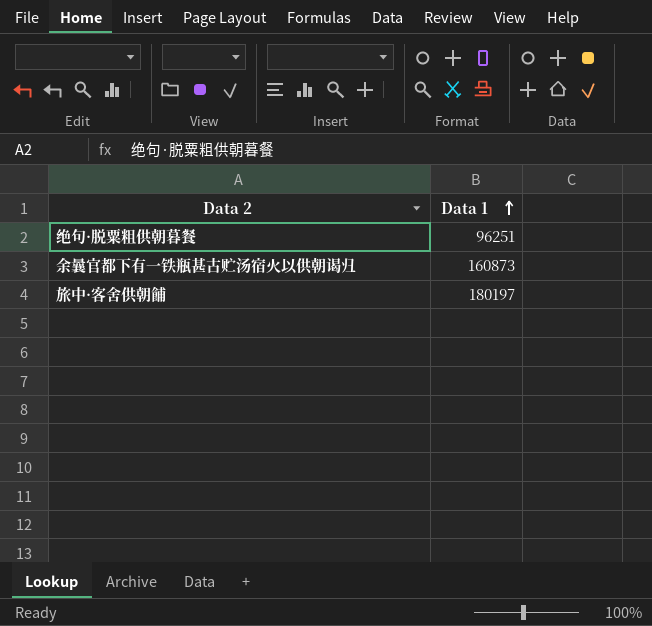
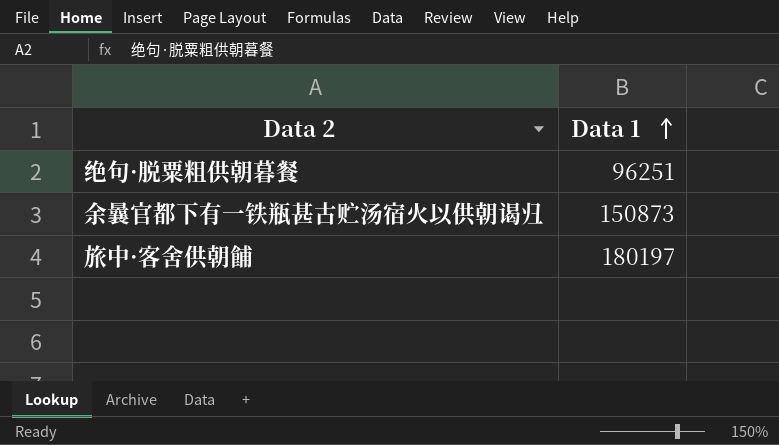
余曩官都下有一铁瓶甚古贮汤宿火以供朝谒归 | Data 1: 160873 -> 150873

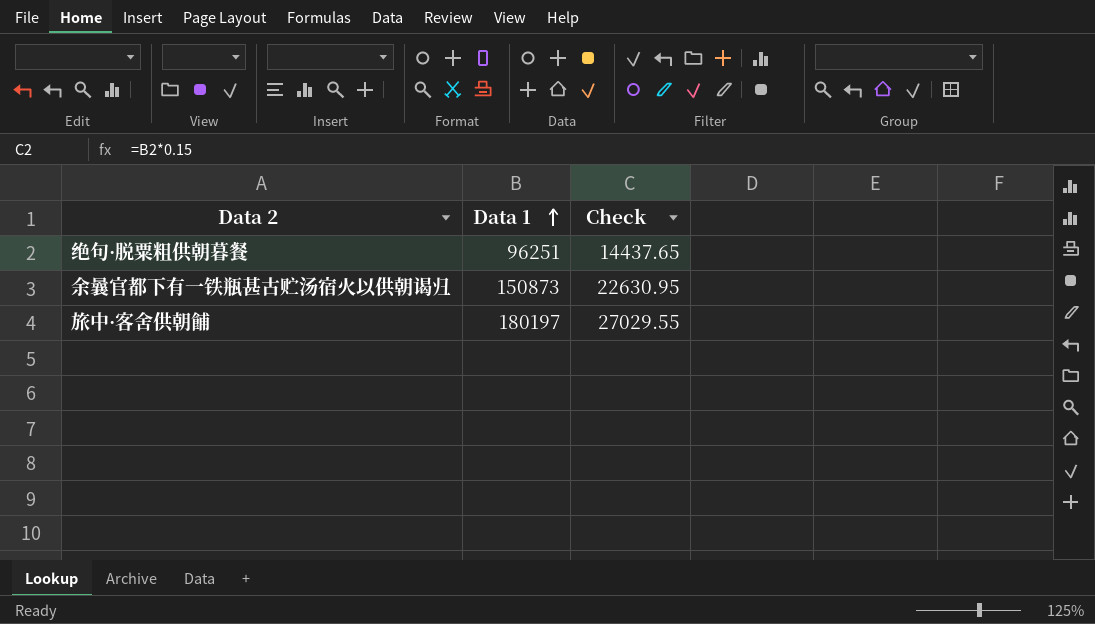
column Check | formula: none -> [Data 1] * 0.15

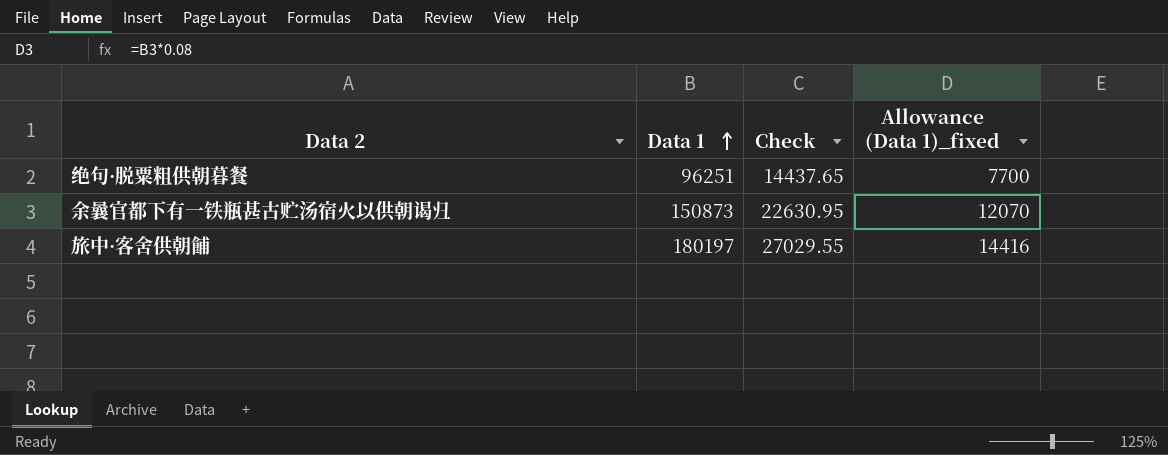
column Allowance (Data 1)_fixed | formula: none -> [Data 1] * 0.08

